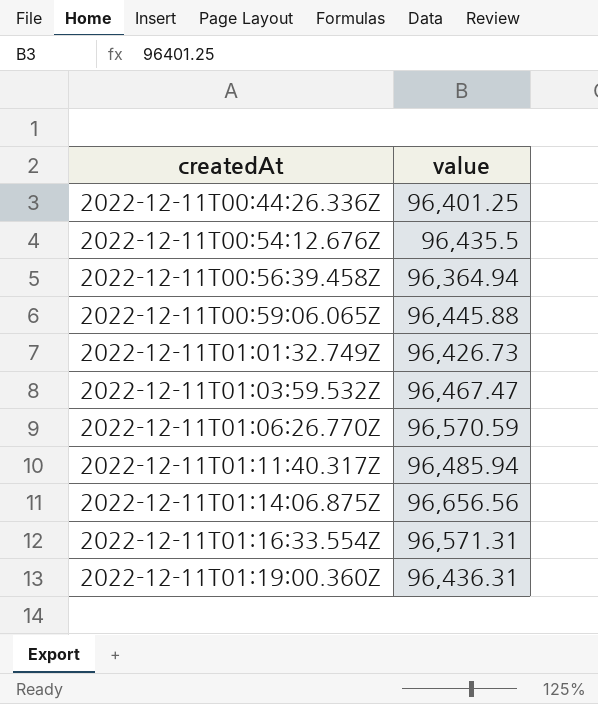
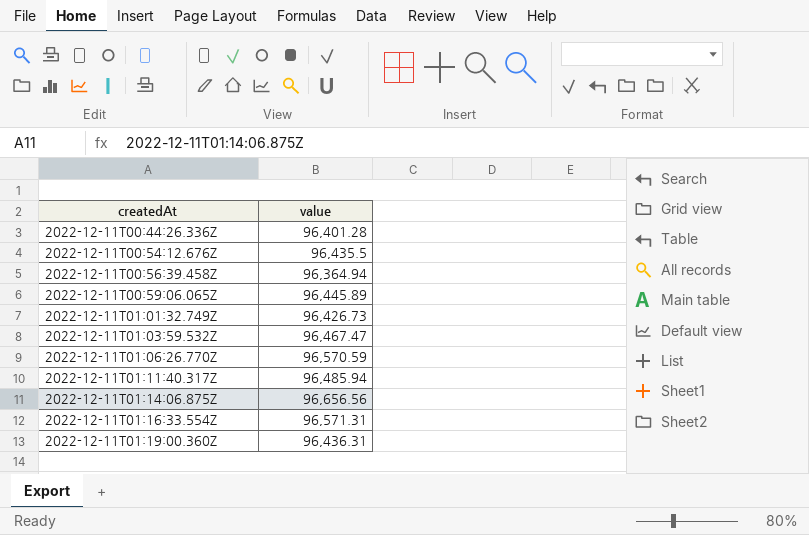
2022-12-11T00:44:26.336Z | value: 96,401.25 -> 96,401.28
2022-12-11T00:59:06.065Z | value: 96,445.88 -> 96,445.89

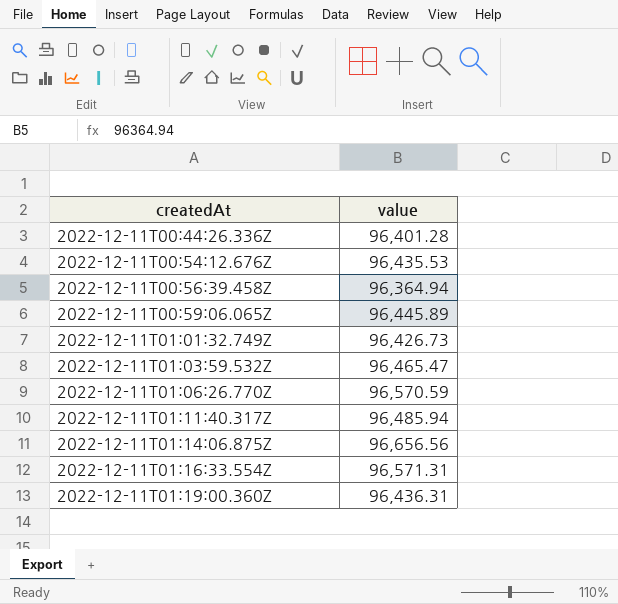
2022-12-11T00:54:12.676Z | value: 96,435.5 -> 96,435.53
2022-12-11T01:03:59.532Z | value: 96,467.47 -> 96,465.47

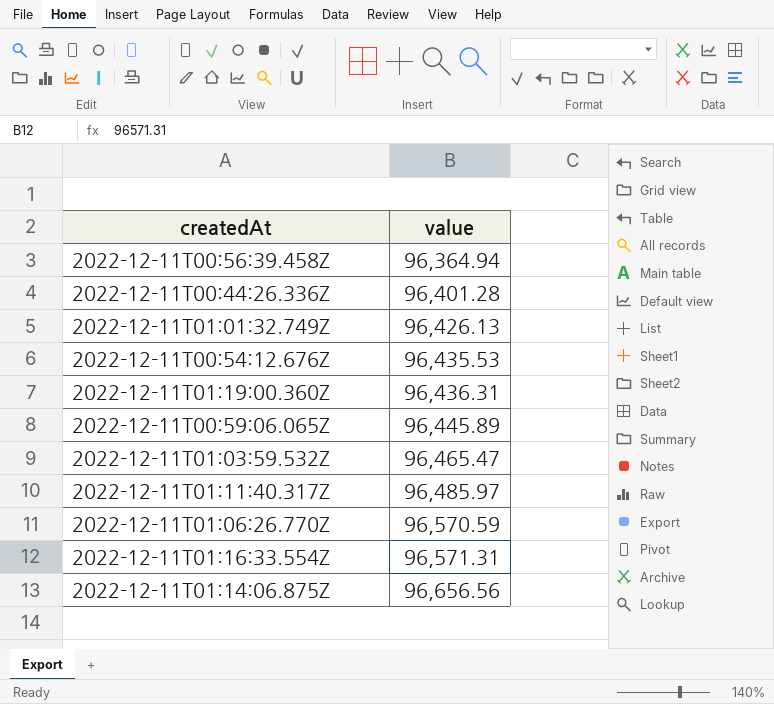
row order: createdAt ascending -> value ascending
2022-12-11T01:01:32.749Z | value: 96,426.73 -> 96,426.13
2022-12-11T01:11:40.317Z | value: 96,485.94 -> 96,485.97

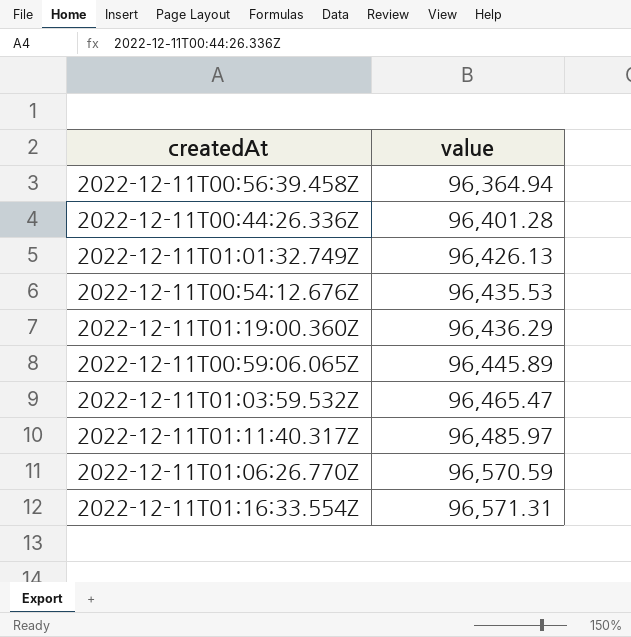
row 2022-12-11T01:14:06.875Z: 96,656.56 -> none
2022-12-11T01:19:00.360Z | value: 96,436.31 -> 96,436.29

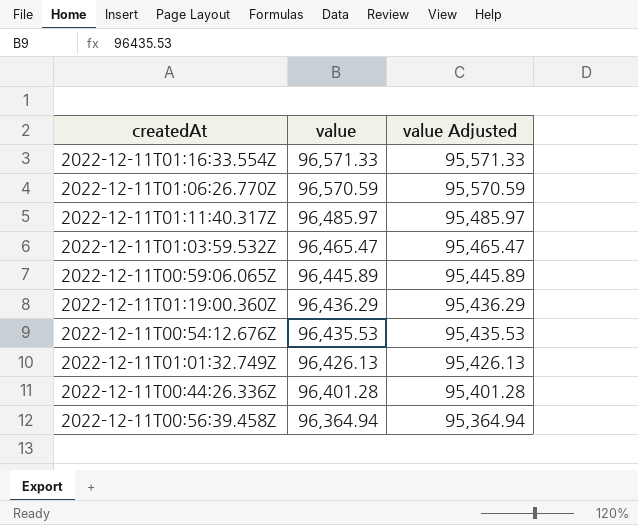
row order: value ascending -> value descending
column value Adjusted | formula: none -> [value] - 1000
2022-12-11T01:16:33.554Z | value: 96,571.31 -> 96,571.33

